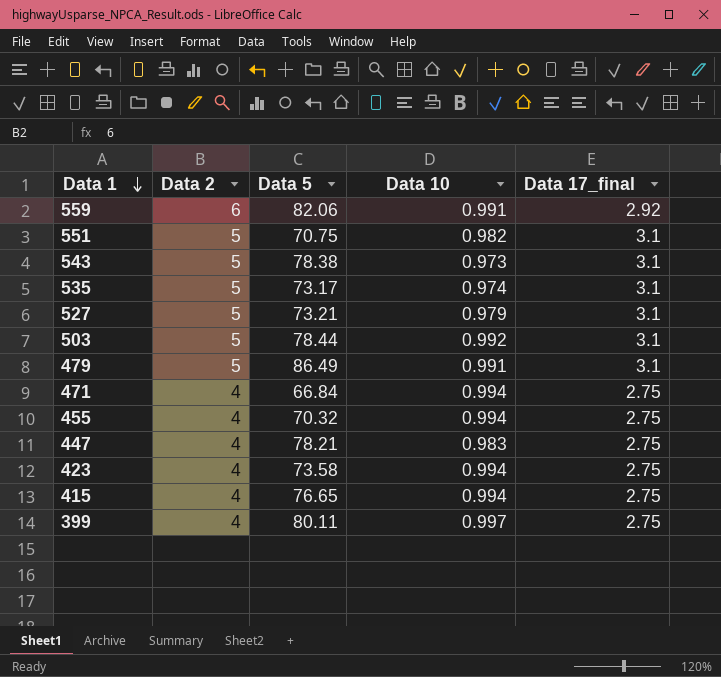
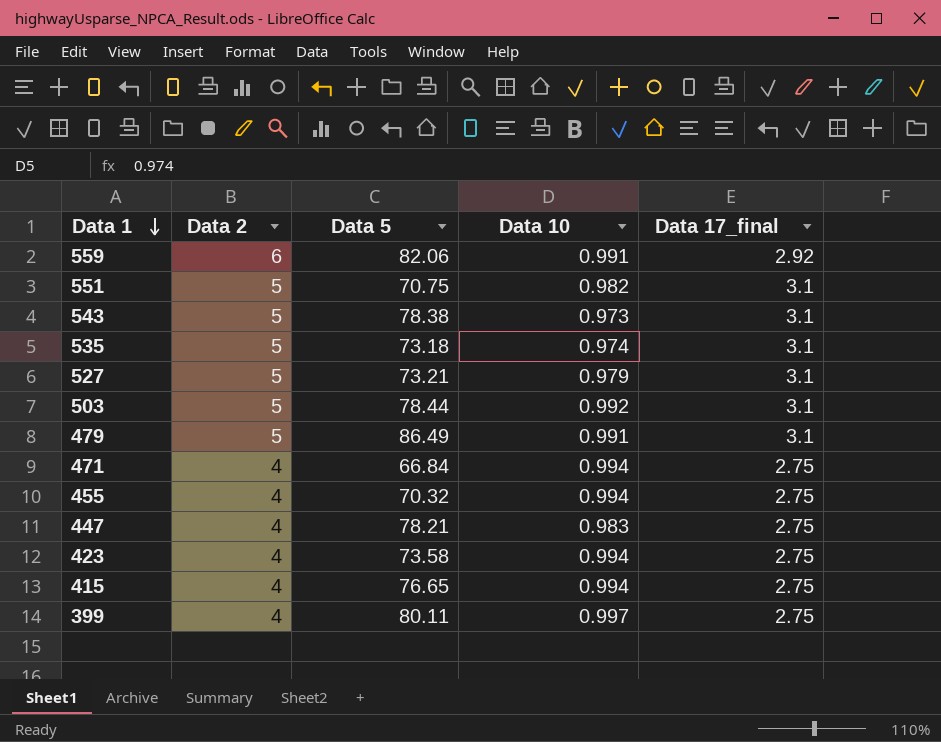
535 | Data 5: 73.17 -> 73.18

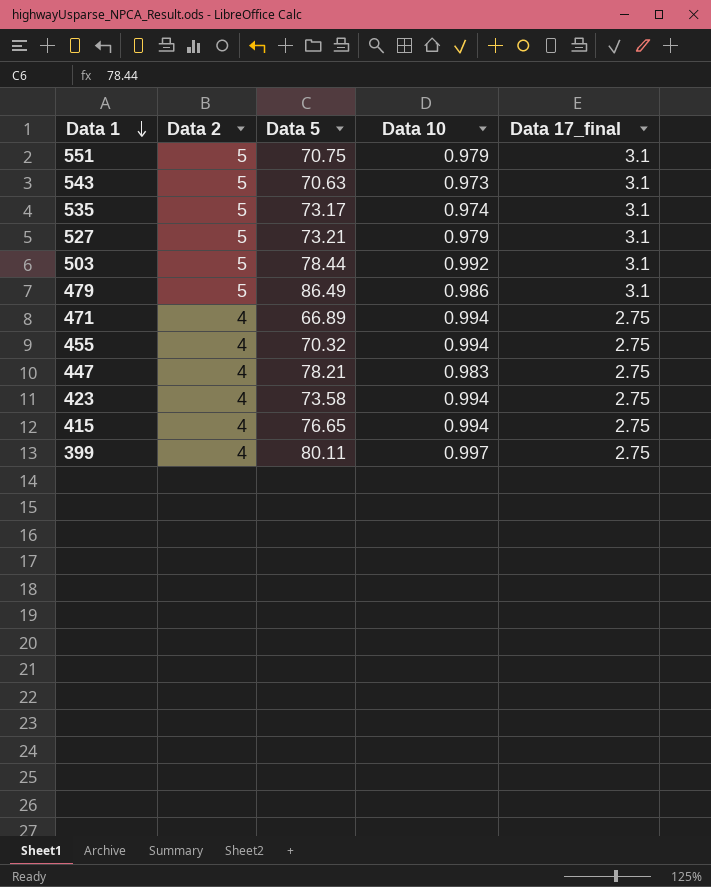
row 559: 6 | 82.06 | 0.991 | 2.92 -> none
551 | Data 10: 0.982 -> 0.979
543 | Data 5: 78.38 -> 70.63
535 | Data 5: 73.18 -> 73.17
479 | Data 10: 0.991 -> 0.986
471 | Data 5: 66.84 -> 66.89

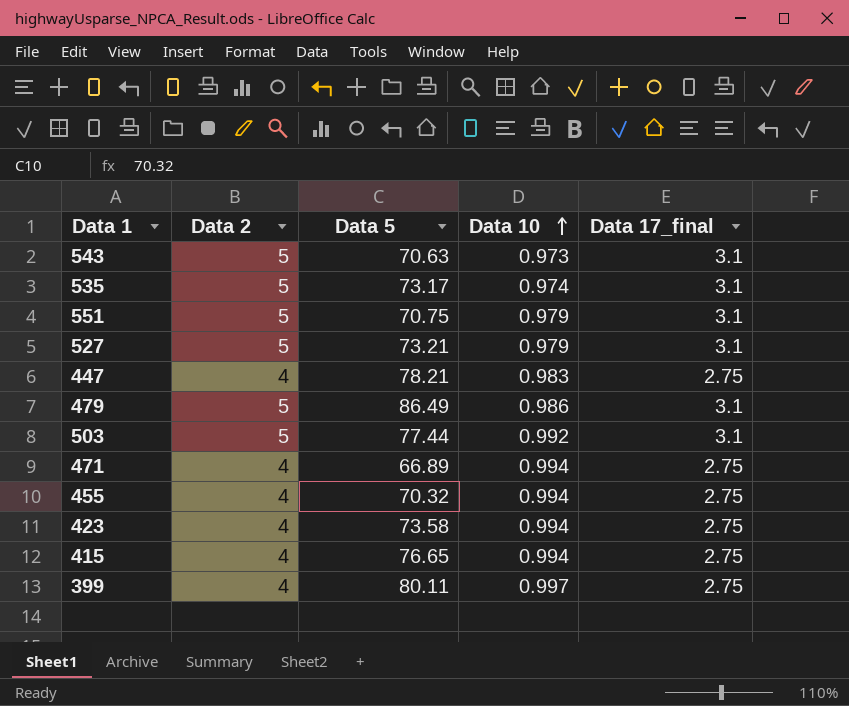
row order: Data 1 descending -> Data 10 ascending
503 | Data 5: 78.44 -> 77.44

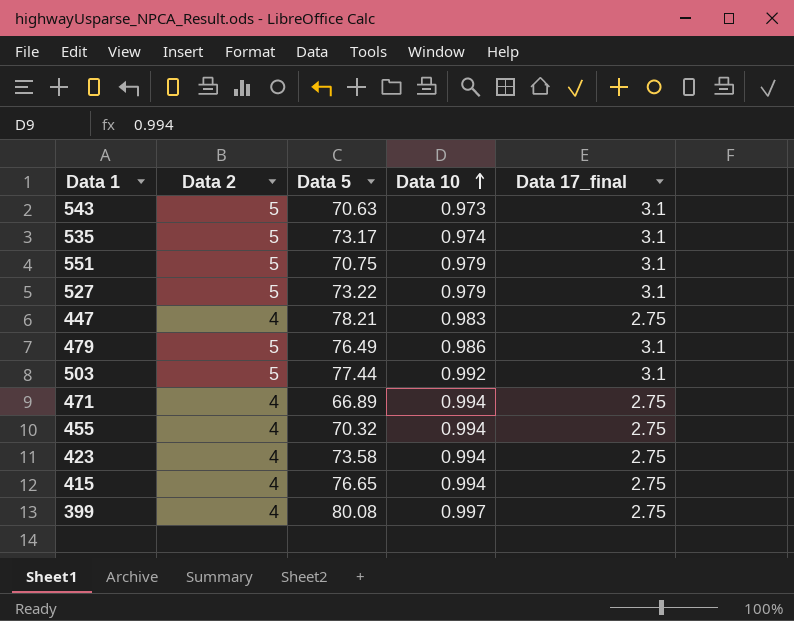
527 | Data 5: 73.21 -> 73.22
479 | Data 5: 86.49 -> 76.49
399 | Data 5: 80.11 -> 80.08

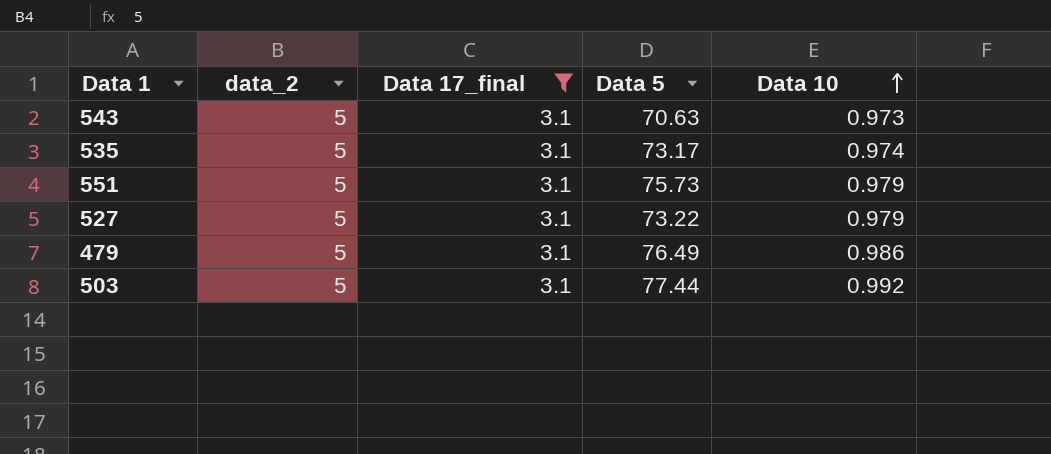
filter: none -> Data 17_final = 3.1
column name: Data 2 -> data_2
column Data 17_final | position: 5 -> 3
551 | Data 5: 70.75 -> 75.73

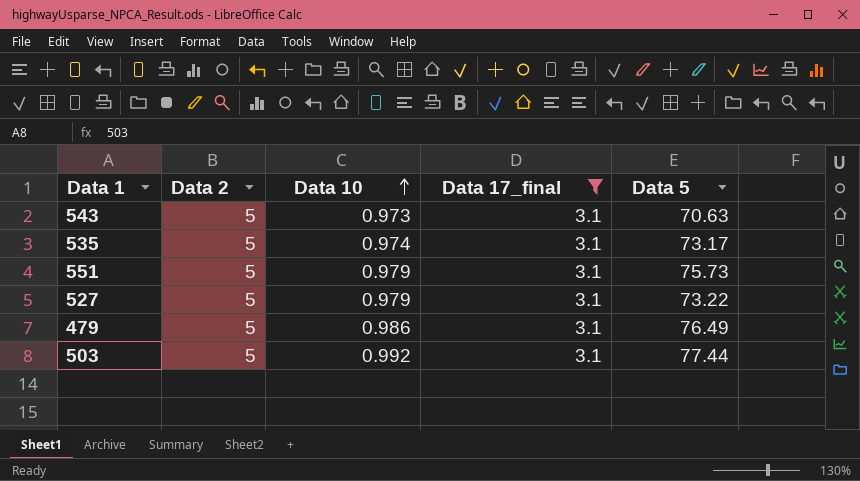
column name: data_2 -> Data 2
column Data 10 | position: 5 -> 3

